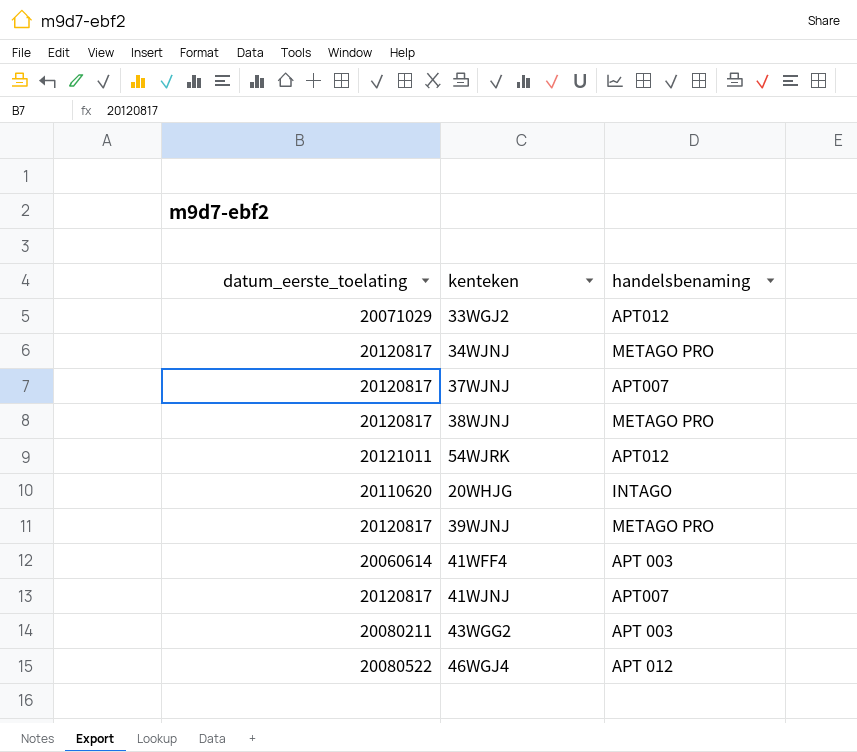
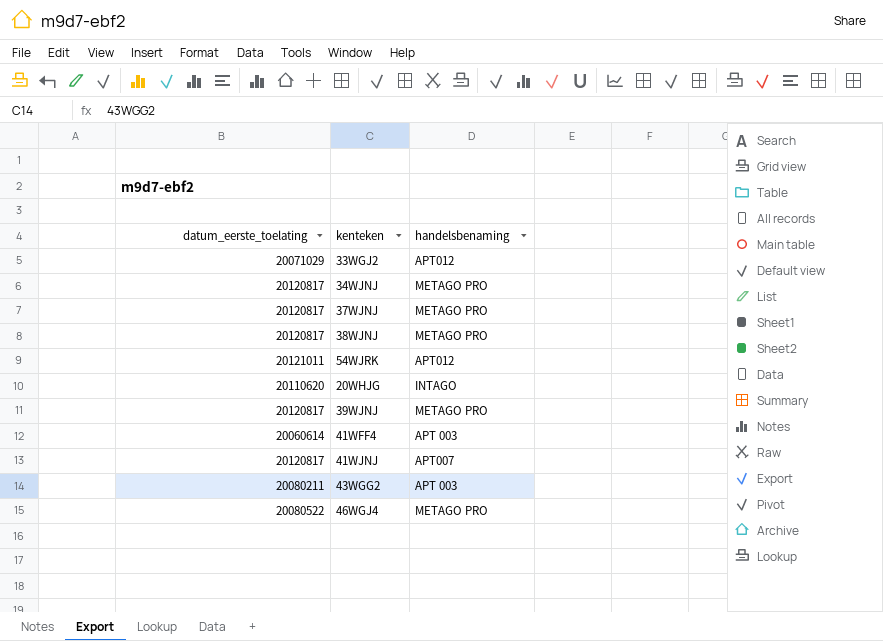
37WJNJ | handelsbenaming: APT007 -> METAGO PRO
46WGJ4 | handelsbenaming: APT 012 -> METAGO PRO

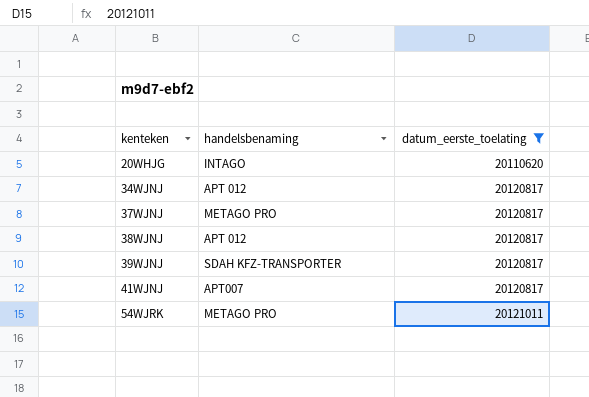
filter: none -> datum_eerste_toelating >= 20110620
row order: none -> kenteken ascending
column datum_eerste_toelating | position: 1 -> 3
34WJNJ | handelsbenaming: METAGO PRO -> APT 012
38WJNJ | handelsbenaming: METAGO PRO -> APT 012
39WJNJ | handelsbenaming: METAGO PRO -> SDAH KFZ-TRANSPORTER
54WJRK | handelsbenaming: APT012 -> METAGO PRO

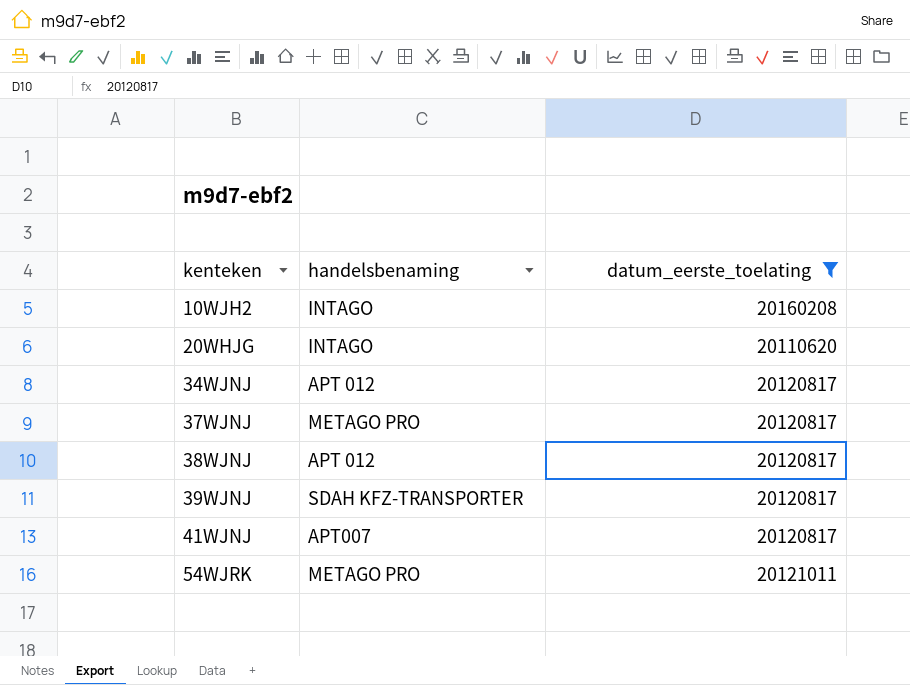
row 10WJH2: none -> INTAGO | 20160208

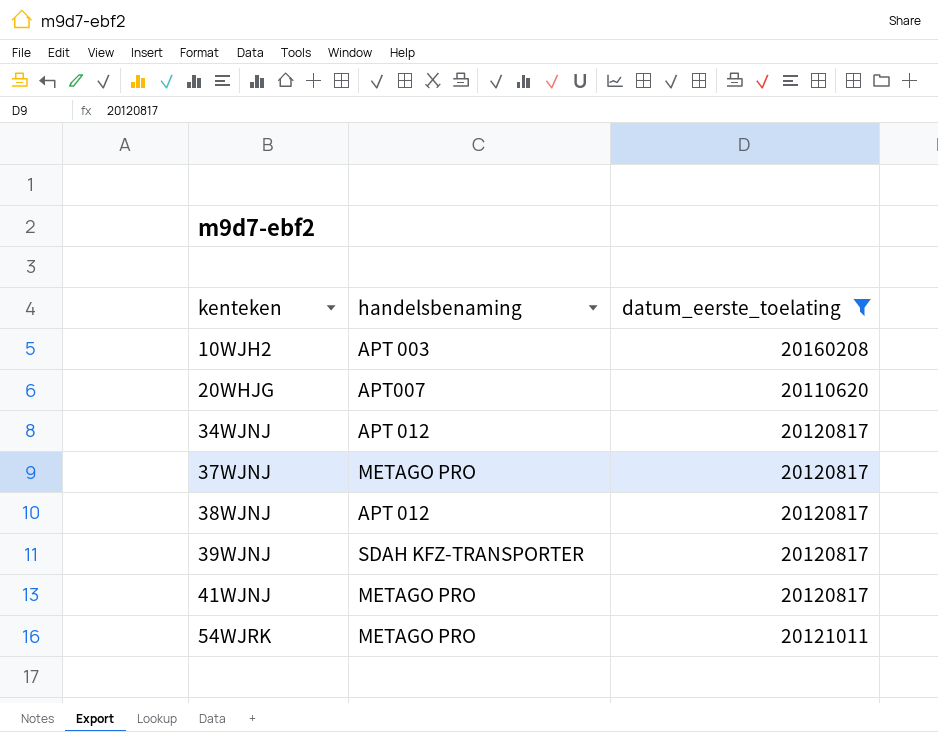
10WJH2 | handelsbenaming: INTAGO -> APT 003
20WHJG | handelsbenaming: INTAGO -> APT007
41WJNJ | handelsbenaming: APT007 -> METAGO PRO

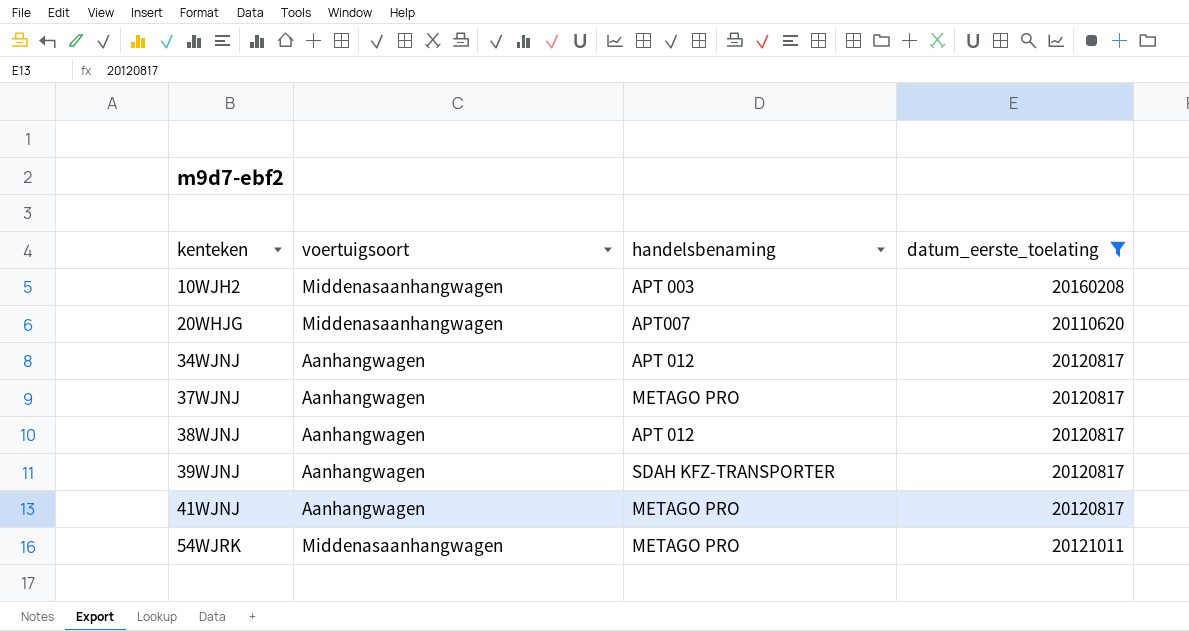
column voertuigsoort | position: none -> 2

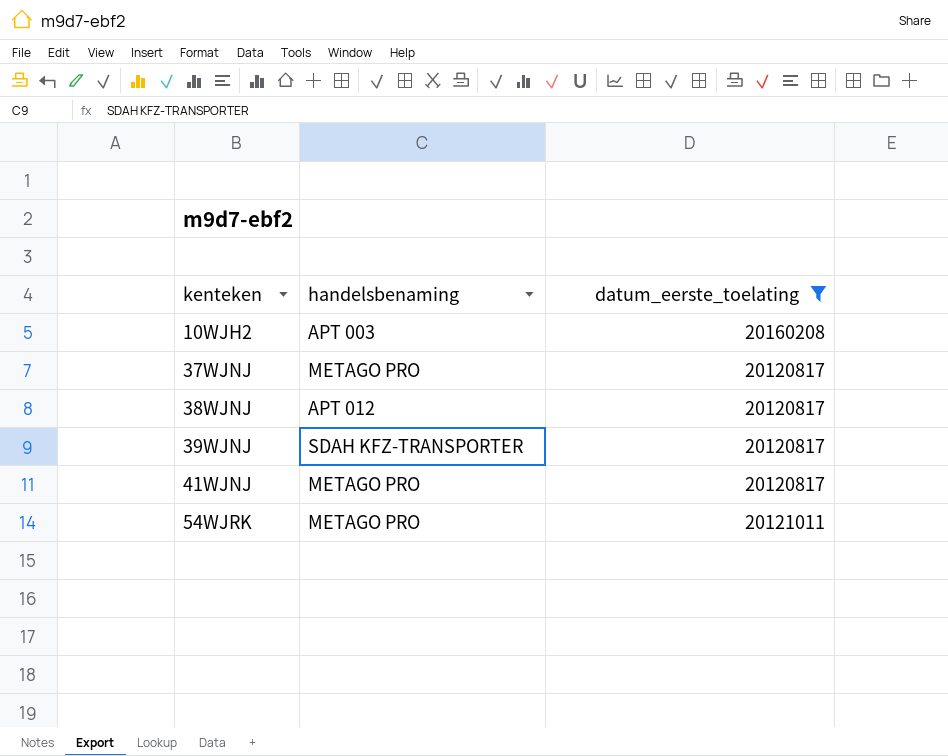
column voertuigsoort | position: 2 -> none
row 20WHJG: Middenasaanhangwagen | APT007 | 20110620 -> none
row 34WJNJ: Aanhangwagen | APT 012 | 20120817 -> none

